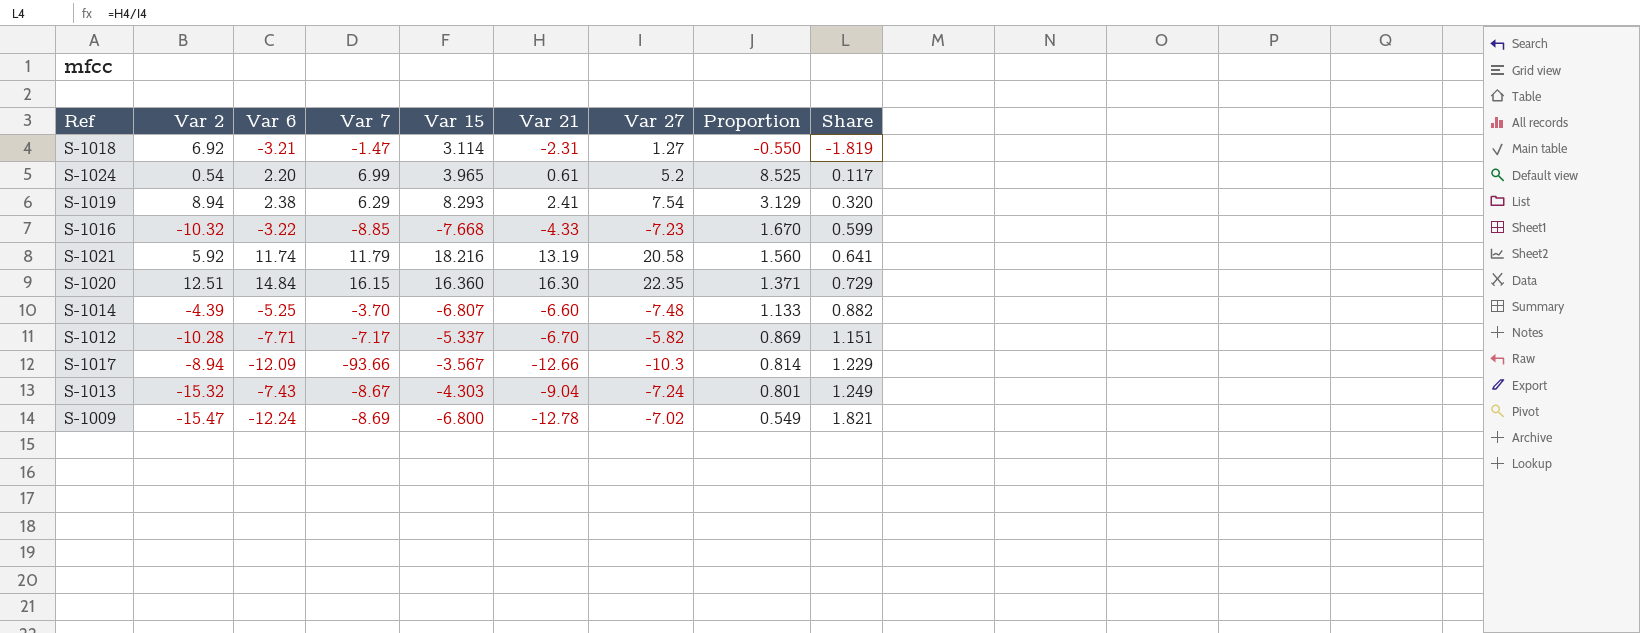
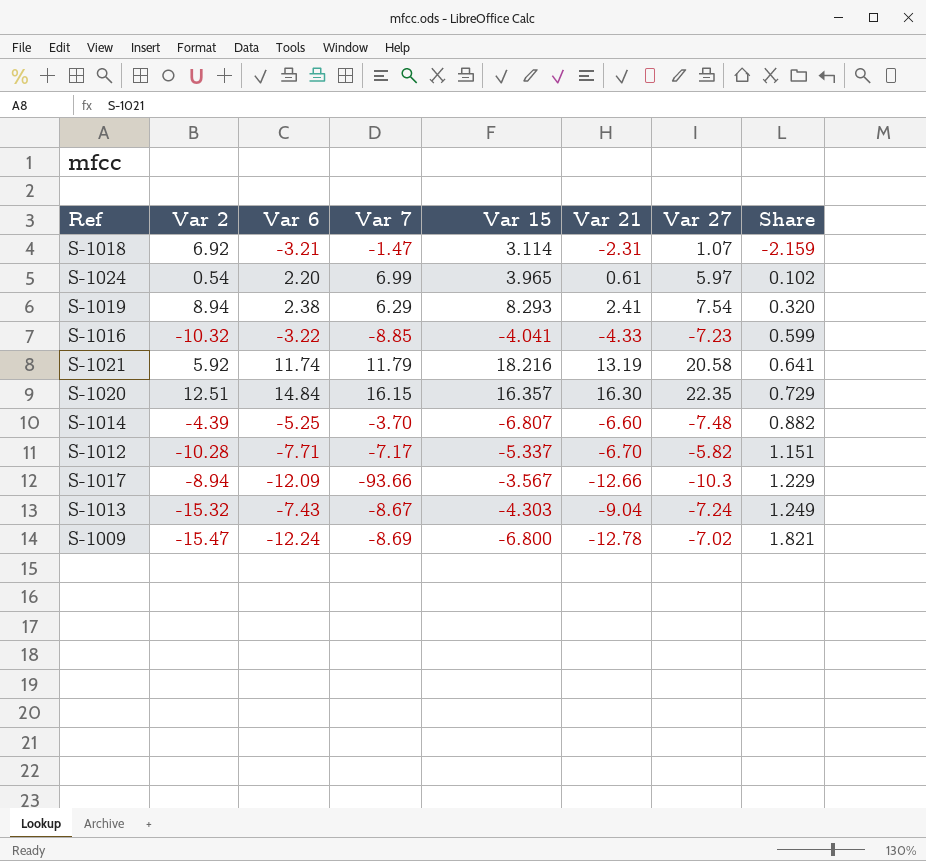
column Proportion | formula: [Var 27] / [Var 21] -> none
S-1018 | Var 27: 1.27 -> 1.07
S-1018 | Share: -1.819 -> -2.159
S-1024 | Var 27: 5.2 -> 5.97
S-1024 | Share: 0.117 -> 0.102
S-1016 | Var 15: -7.668 -> -4.041
S-1020 | Var 15: 16.360 -> 16.357

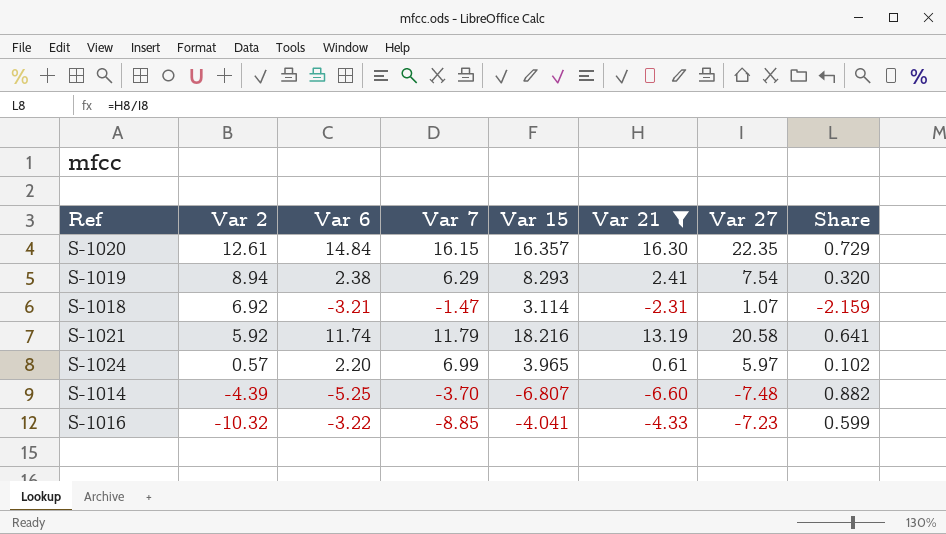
filter: none -> Var 21 >= -6.60
row order: Share ascending -> Var 2 descending
S-1020 | Var 2: 12.51 -> 12.61
S-1024 | Var 2: 0.54 -> 0.57

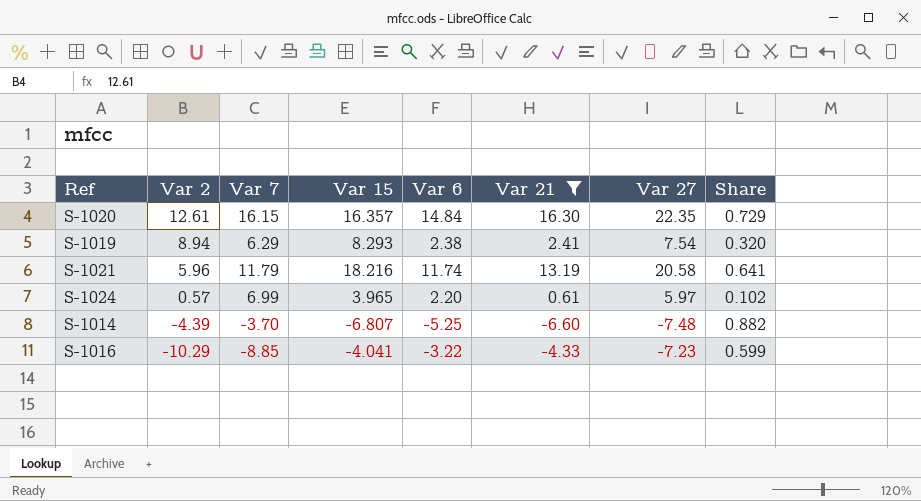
column Var 6 | position: 3 -> 5
row S-1018: 6.92 | -3.21 | -1.47 | 3.114 | -2.31 | 1.07 | -2.159 -> none
S-1021 | Var 2: 5.92 -> 5.96
S-1016 | Var 2: -10.32 -> -10.29

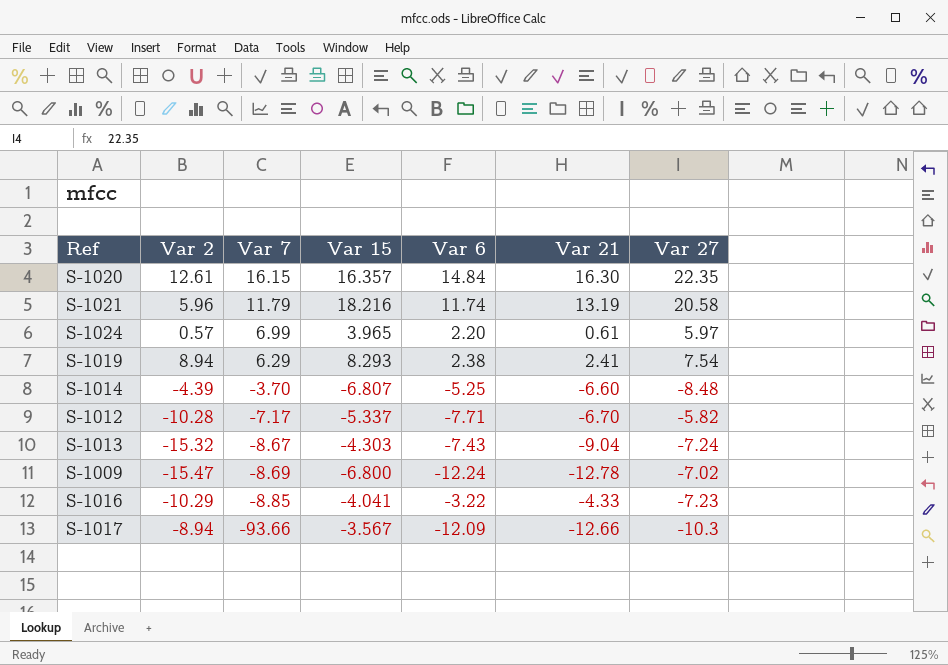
filter: Var 21 >= -6.60 -> none
row order: Var 2 descending -> Var 7 descending
column Share | formula: [Var 21] / [Var 27] -> none
S-1014 | Var 27: -7.48 -> -8.48

